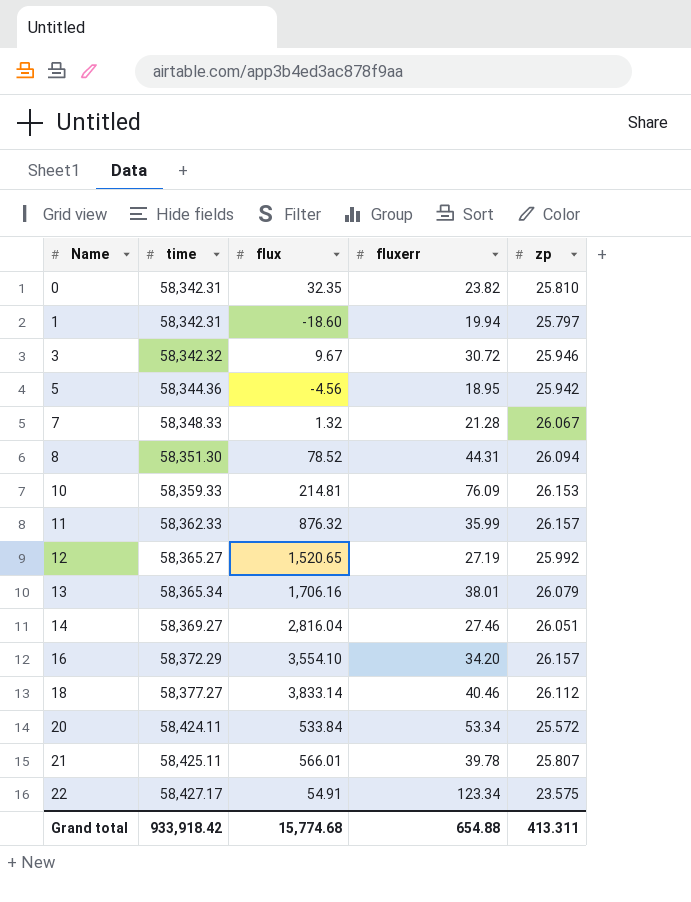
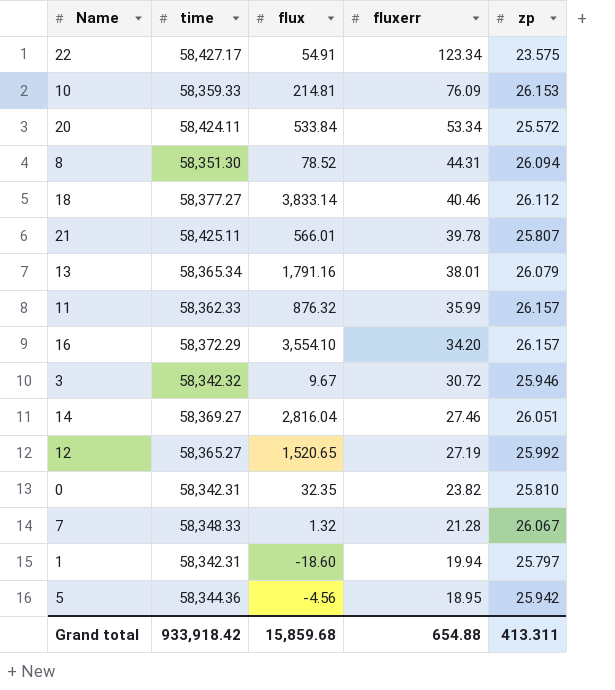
row order: Name ascending -> fluxerr descending
13 | flux: 1,706.16 -> 1,791.16
Grand total | flux: 15,774.68 -> 15,859.68

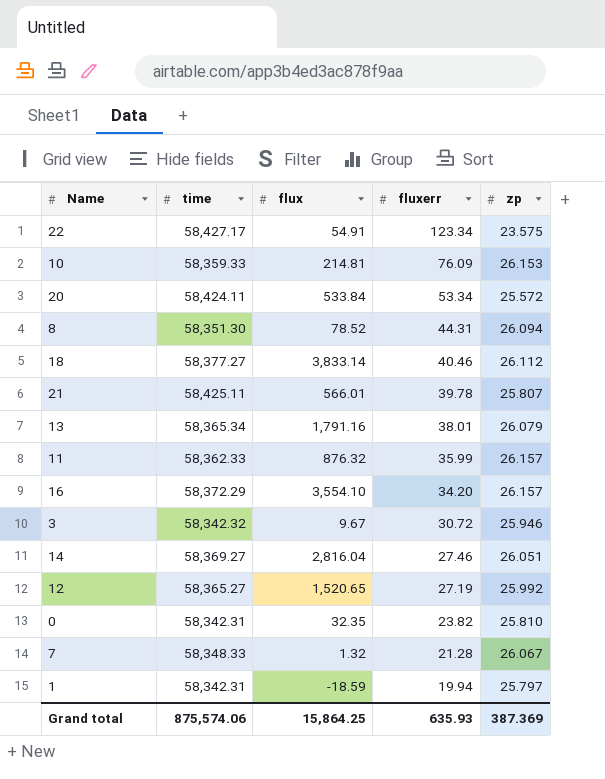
row 5: 58,344.36 | -4.56 | 18.95 | 25.942 -> none
1 | flux: -18.60 -> -18.59
Grand total | time: 933,918.42 -> 875,574.06
Grand total | flux: 15,859.68 -> 15,864.25
Grand total | fluxerr: 654.88 -> 635.93
Grand total | zp: 413.311 -> 387.369

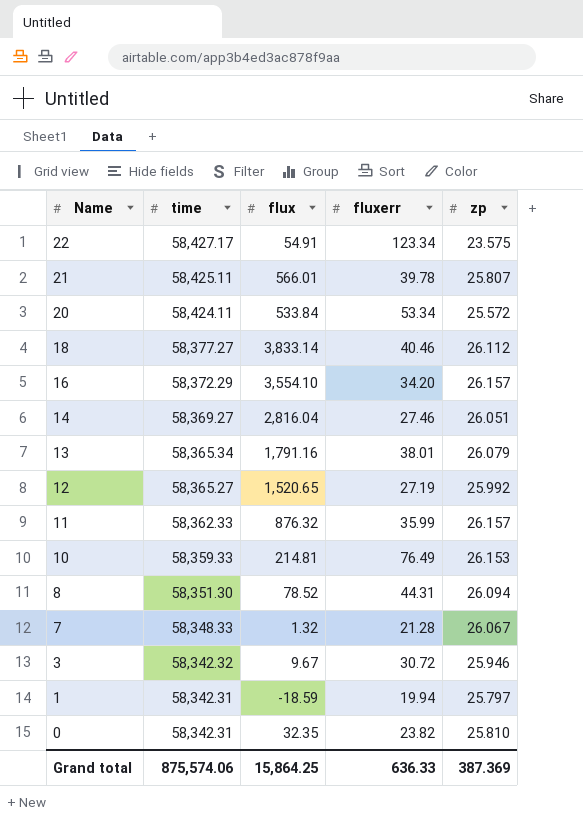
row order: fluxerr descending -> Name descending
10 | fluxerr: 76.09 -> 76.49
Grand total | fluxerr: 635.93 -> 636.33

